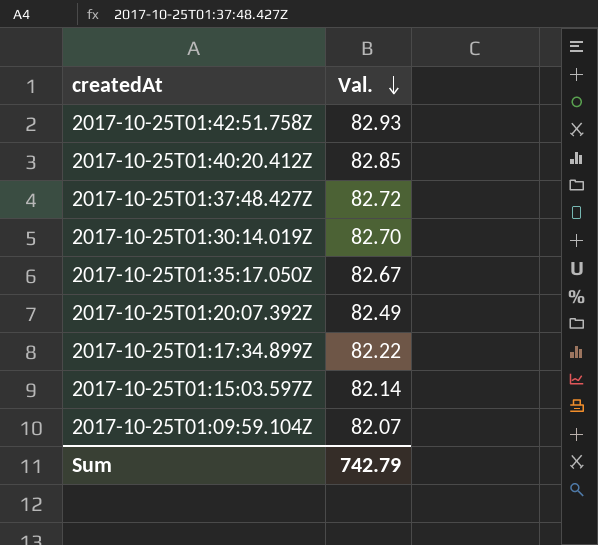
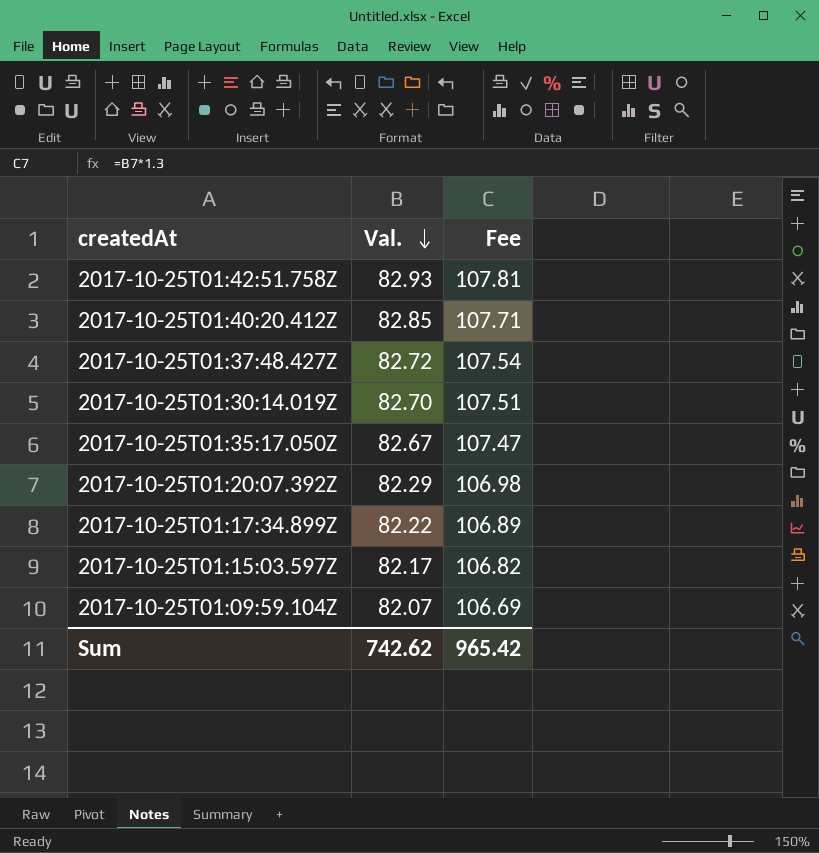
column Fee | formula: none -> [Val.] * 1.3
2017-10-25T01:20:07.392Z | Val.: 82.49 -> 82.29
2017-10-25T01:15:03.597Z | Val.: 82.14 -> 82.17
Sum | Val.: 742.79 -> 742.62

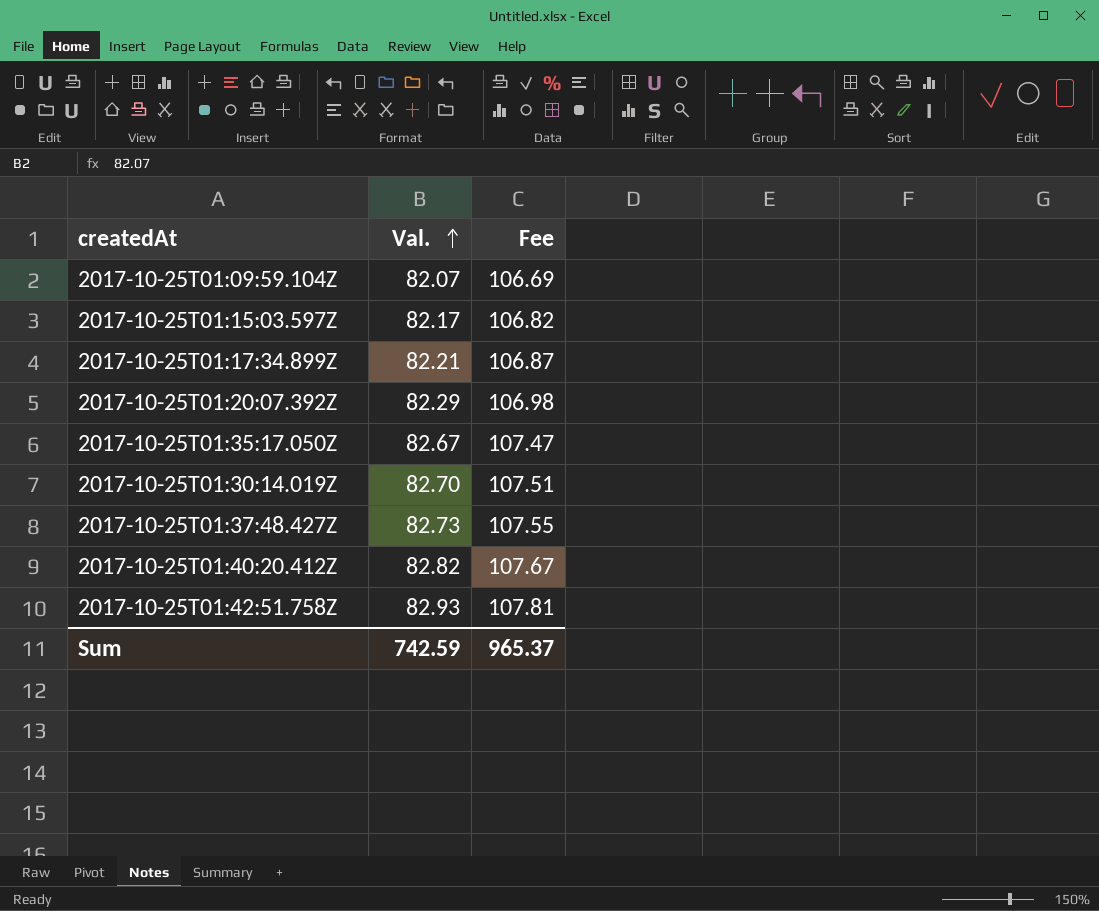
row order: Val. descending -> Val. ascending
2017-10-25T01:17:34.899Z | Val.: 82.22 -> 82.21
2017-10-25T01:17:34.899Z | Fee: 106.89 -> 106.87
2017-10-25T01:37:48.427Z | Val.: 82.72 -> 82.73
2017-10-25T01:37:48.427Z | Fee: 107.54 -> 107.55
2017-10-25T01:40:20.412Z | Val.: 82.85 -> 82.82
2017-10-25T01:40:20.412Z | Fee: 107.71 -> 107.67
Sum | Val.: 742.62 -> 742.59
Sum | Fee: 965.42 -> 965.37

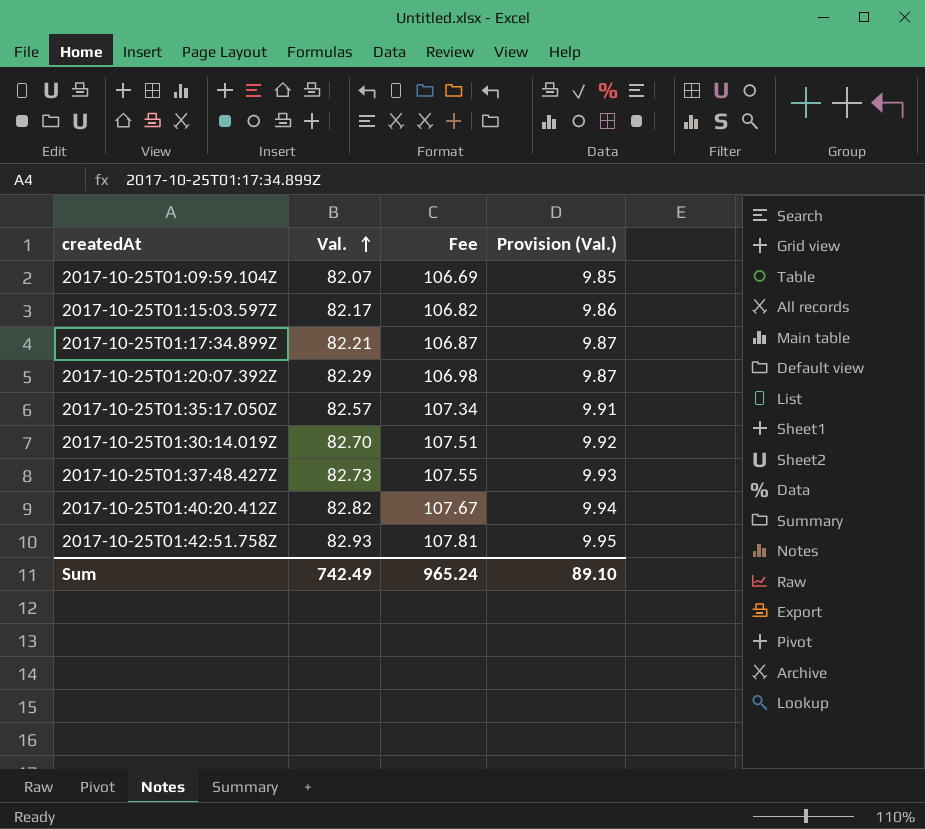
column Provision (Val.) | formula: none -> [Val.] * 0.12
2017-10-25T01:35:17.050Z | Val.: 82.67 -> 82.57
2017-10-25T01:35:17.050Z | Fee: 107.47 -> 107.34
Sum | Val.: 742.59 -> 742.49
Sum | Fee: 965.37 -> 965.24

